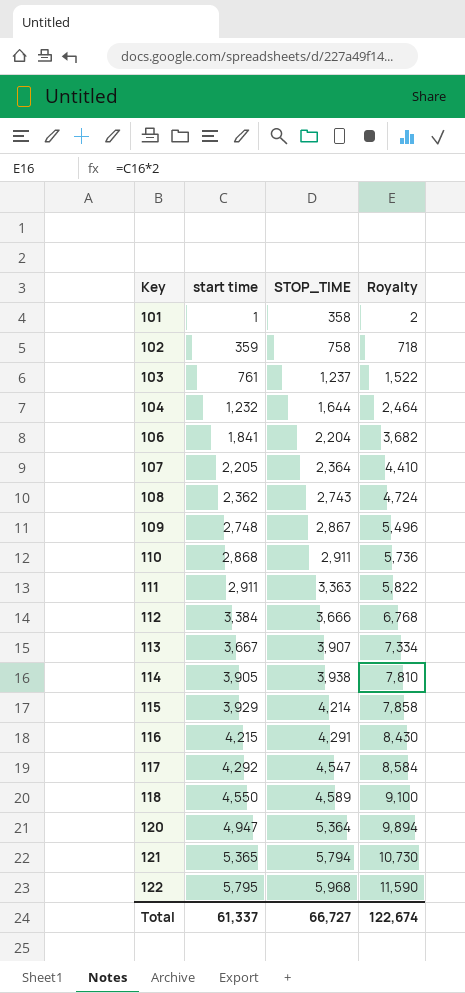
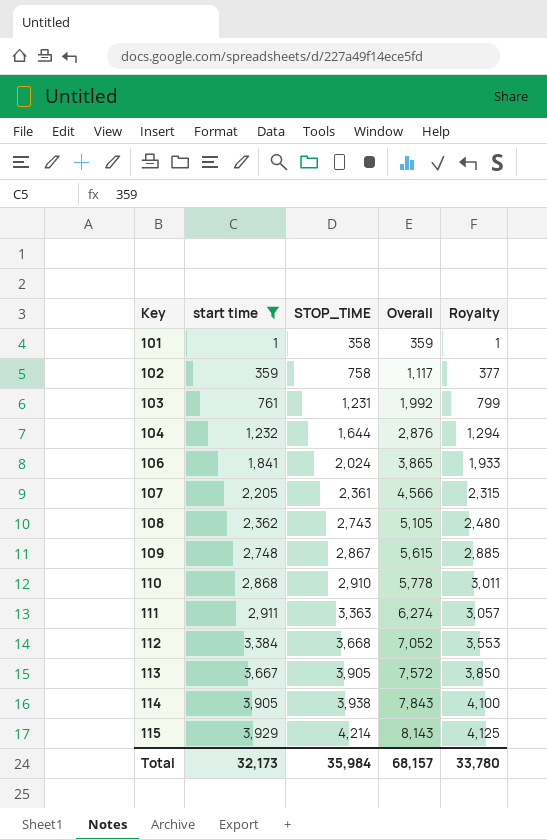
filter: none -> start time <= 3,929
column Overall | formula: none -> [start time] + [STOP_TIME]
column Royalty | formula: [start time] * 2 -> [start time] * 1.05
103 | STOP_TIME: 1,237 -> 1,231
106 | STOP_TIME: 2,204 -> 2,024
107 | STOP_TIME: 2,364 -> 2,361
110 | STOP_TIME: 2,911 -> 2,910
112 | STOP_TIME: 3,666 -> 3,668
113 | STOP_TIME: 3,907 -> 3,905
Total | start time: 61,337 -> 32,173
Total | STOP_TIME: 66,727 -> 35,984
Total | Royalty: 122,674 -> 33,780

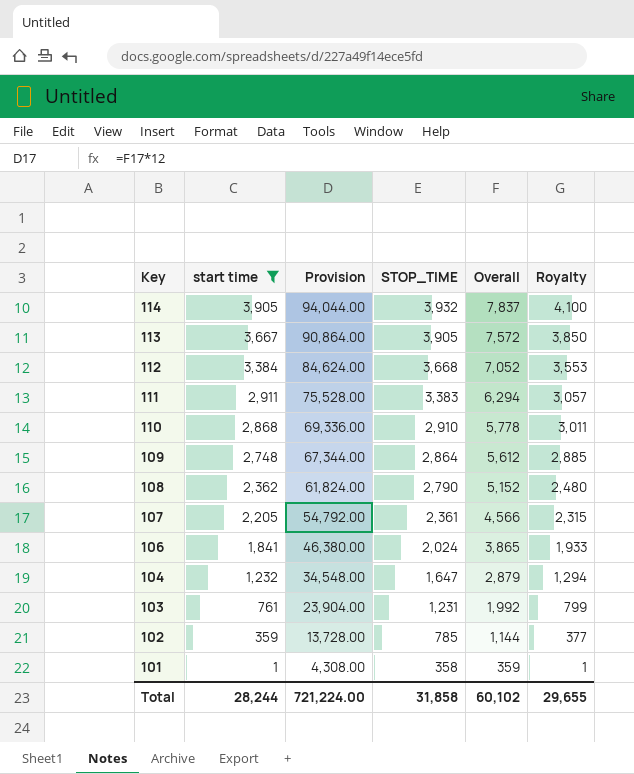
row order: Key ascending -> Key descending
column Provision | formula: none -> [Overall] * 12
row 115: 3,929 | 4,214 | 8,143 | 4,125 -> none
114 | STOP_TIME: 3,938 -> 3,932
114 | Overall: 7,843 -> 7,837
111 | STOP_TIME: 3,363 -> 3,383
111 | Overall: 6,274 -> 6,294
109 | STOP_TIME: 2,867 -> 2,864
109 | Overall: 5,615 -> 5,612
108 | STOP_TIME: 2,743 -> 2,790
108 | Overall: 5,105 -> 5,152
104 | STOP_TIME: 1,644 -> 1,647
104 | Overall: 2,876 -> 2,879
102 | STOP_TIME: 758 -> 785
102 | Overall: 1,117 -> 1,144
Total | start time: 32,173 -> 28,244
Total | STOP_TIME: 35,984 -> 31,858
Total | Overall: 68,157 -> 60,102
Total | Royalty: 33,780 -> 29,655

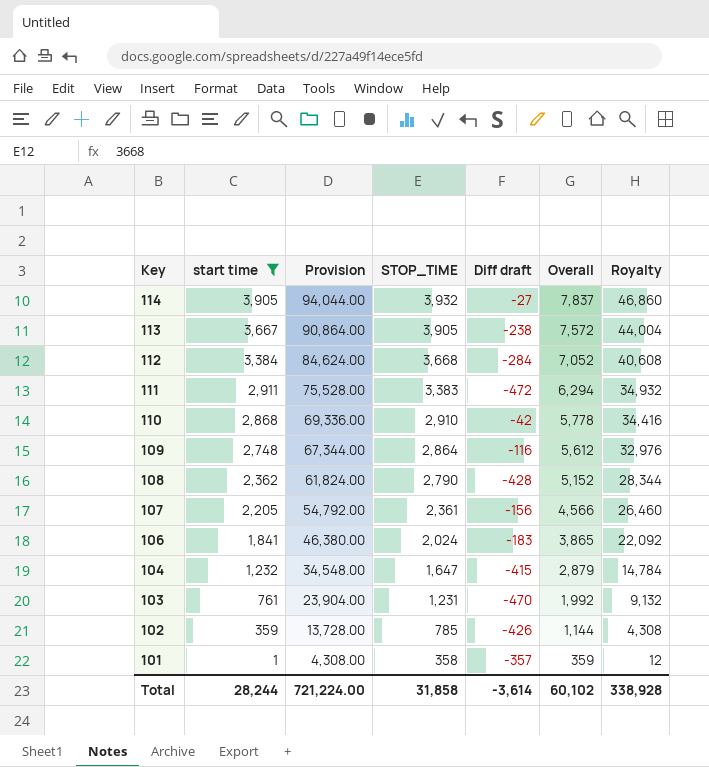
column Diff draft | formula: none -> [start time] - [STOP_TIME]
column Royalty | formula: [start time] * 1.05 -> [start time] * 12
Total | Royalty: 29,655 -> 338,928

